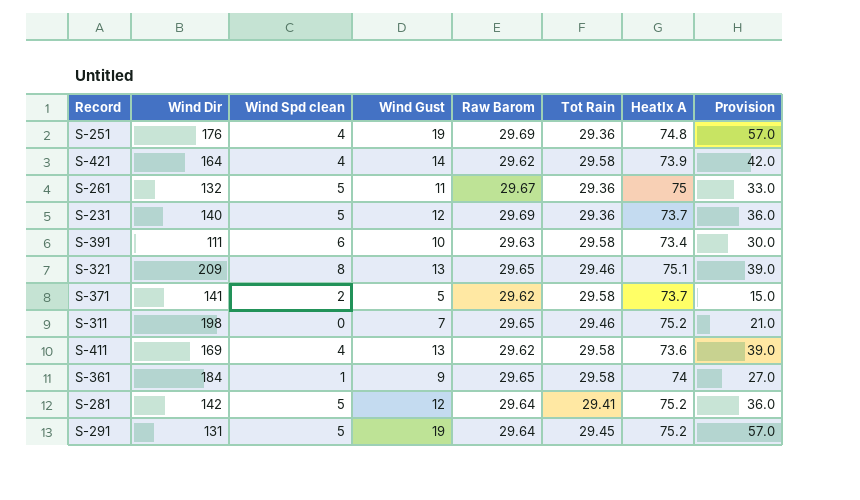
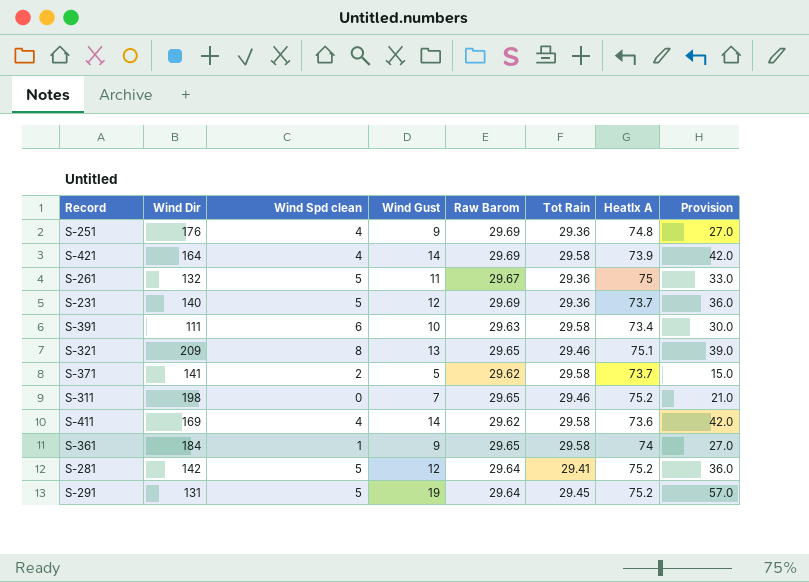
S-251 | Wind Gust: 19 -> 9
S-251 | Provision: 57.0 -> 27.0
S-421 | Raw Barom: 29.62 -> 29.69
S-411 | Wind Gust: 13 -> 14
S-411 | Provision: 39.0 -> 42.0

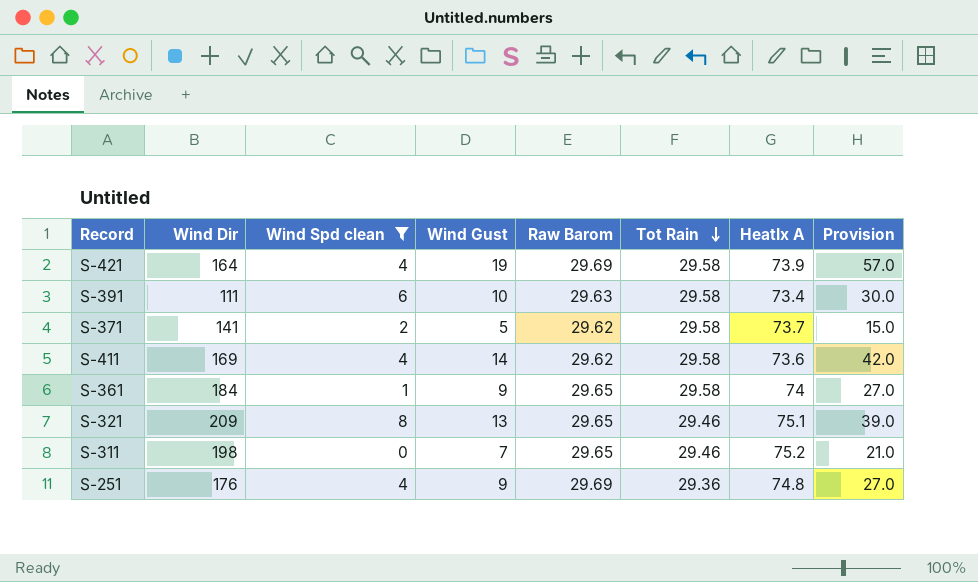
filter: none -> Wind Spd clean != 5
row order: none -> Tot Rain descending
S-421 | Wind Gust: 14 -> 19
S-421 | Provision: 42.0 -> 57.0

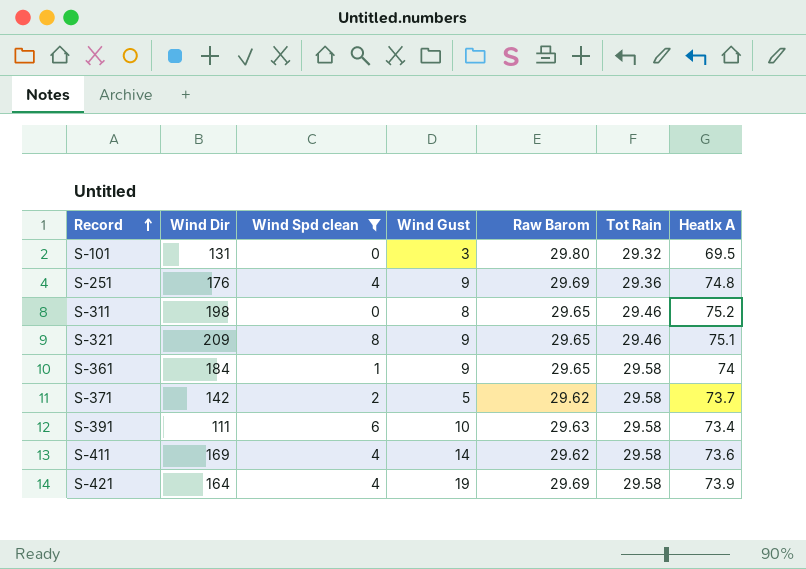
row order: Tot Rain descending -> Record ascending
column Provision | formula: [Wind Gust] * 3 -> none
row S-101: none -> 131 | 0 | 3 | 29.80 | 29.32 | 69.5
S-311 | Wind Gust: 7 -> 8
S-321 | Wind Gust: 13 -> 9
S-371 | Wind Dir: 141 -> 142

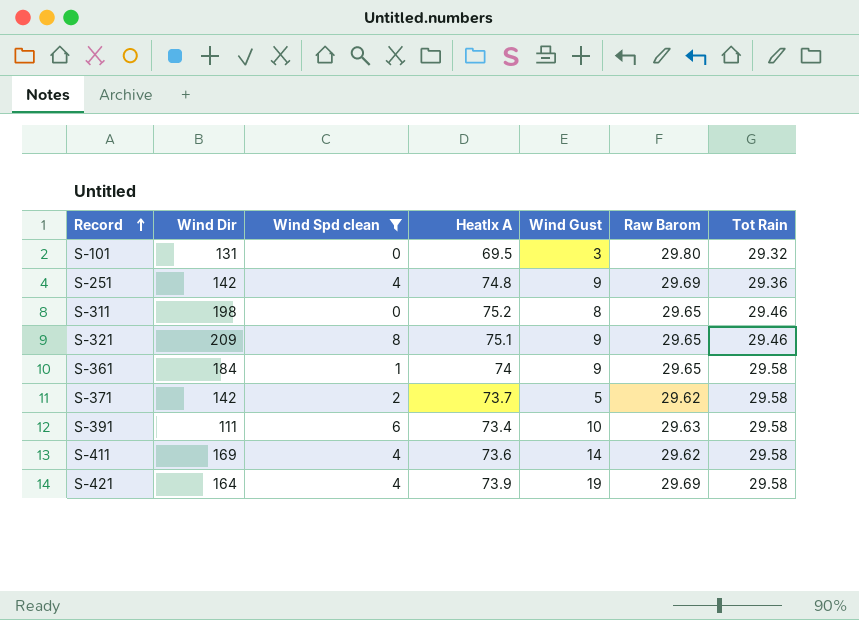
column HeatIx A | position: 7 -> 4
S-251 | Wind Dir: 176 -> 142

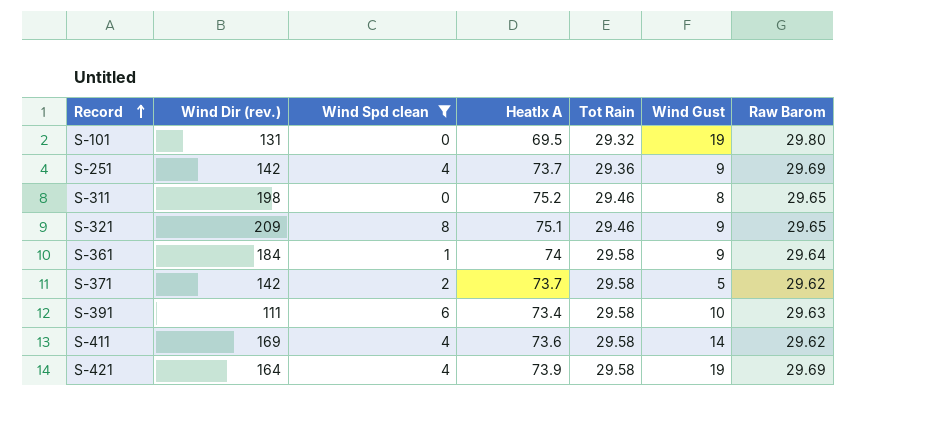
column name: Wind Dir -> Wind Dir (rev.)
column Tot Rain | position: 7 -> 5
S-101 | Wind Gust: 3 -> 19
S-251 | HeatIx A: 74.8 -> 73.7
S-361 | Raw Barom: 29.65 -> 29.64

